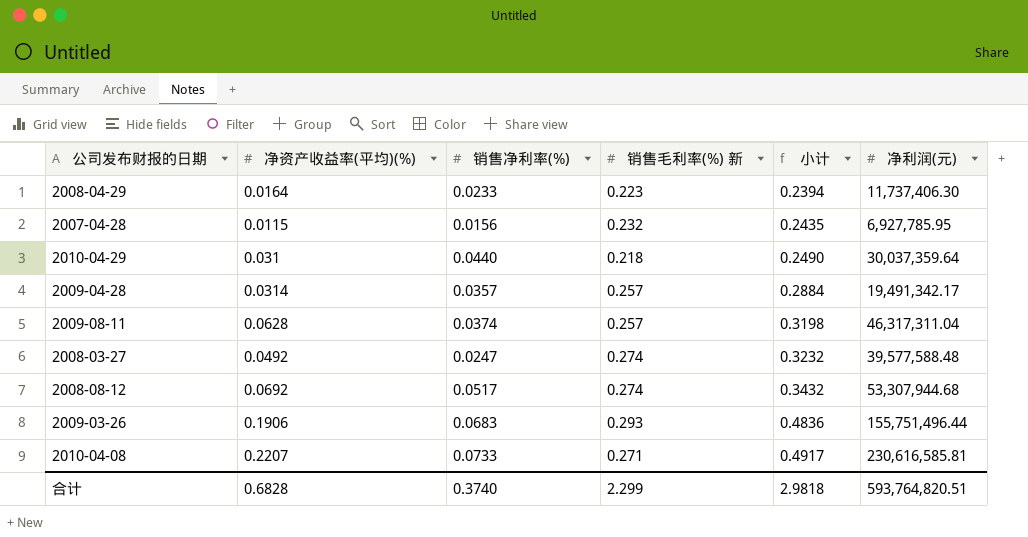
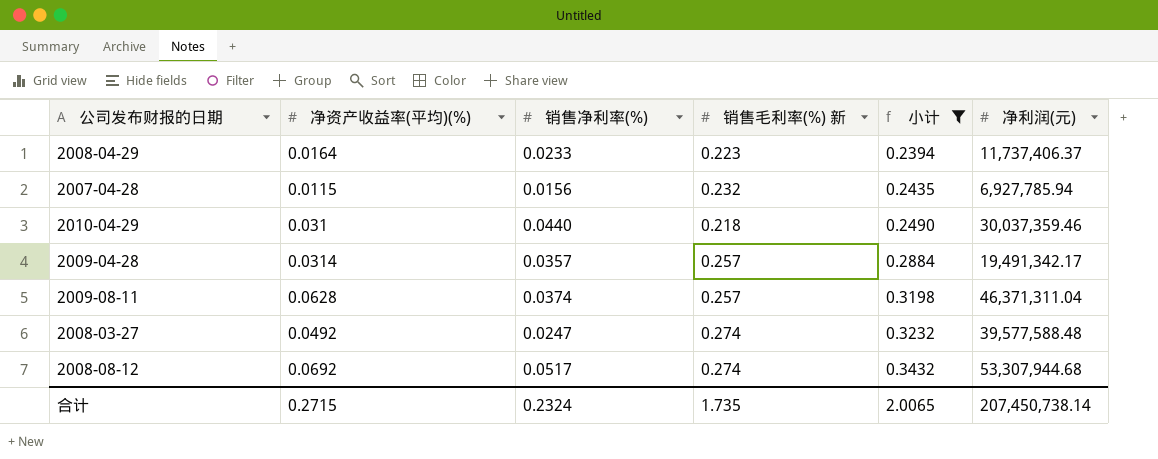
filter: none -> 小计 <= 0.3432
2008-04-29 | 净利润(元): 11,737,406.30 -> 11,737,406.37
2007-04-28 | 净利润(元): 6,927,785.95 -> 6,927,785.94
2010-04-29 | 净利润(元): 30,037,359.64 -> 30,037,359.46
2009-08-11 | 净利润(元): 46,317,311.04 -> 46,371,311.04
合计 | 净资产收益率(平均)(%): 0.6828 -> 0.2715
合计 | 销售净利率(%): 0.3740 -> 0.2324
合计 | 销售毛利率(%) 新: 2.299 -> 1.735
合计 | 小计: 2.9818 -> 2.0065
合计 | 净利润(元): 593,764,820.51 -> 207,450,738.14

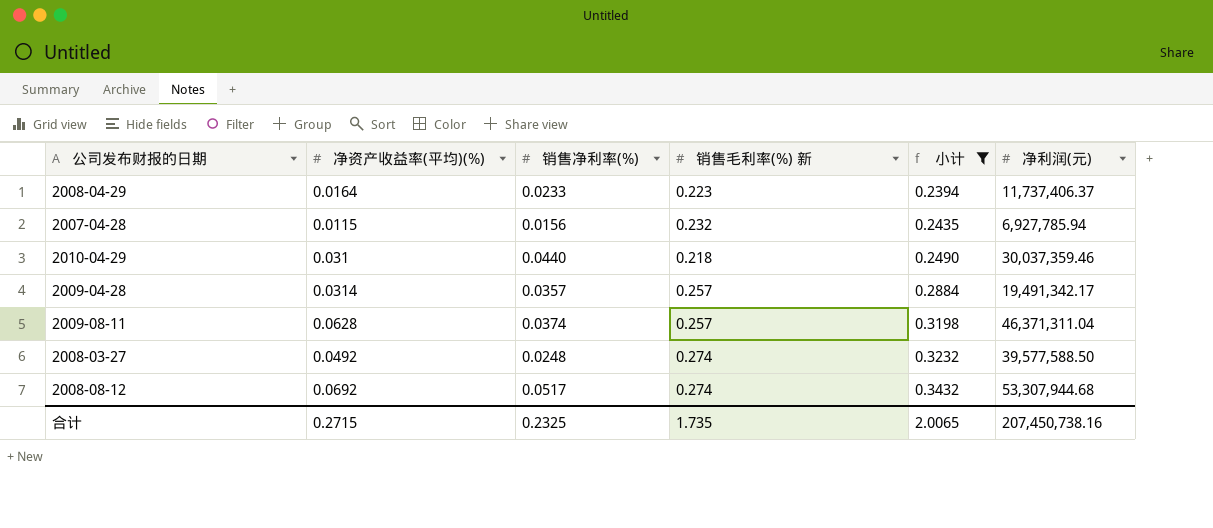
2008-03-27 | 销售净利率(%): 0.0247 -> 0.0248
2008-03-27 | 净利润(元): 39,577,588.48 -> 39,577,588.50
合计 | 销售净利率(%): 0.2324 -> 0.2325
合计 | 净利润(元): 207,450,738.14 -> 207,450,738.16

